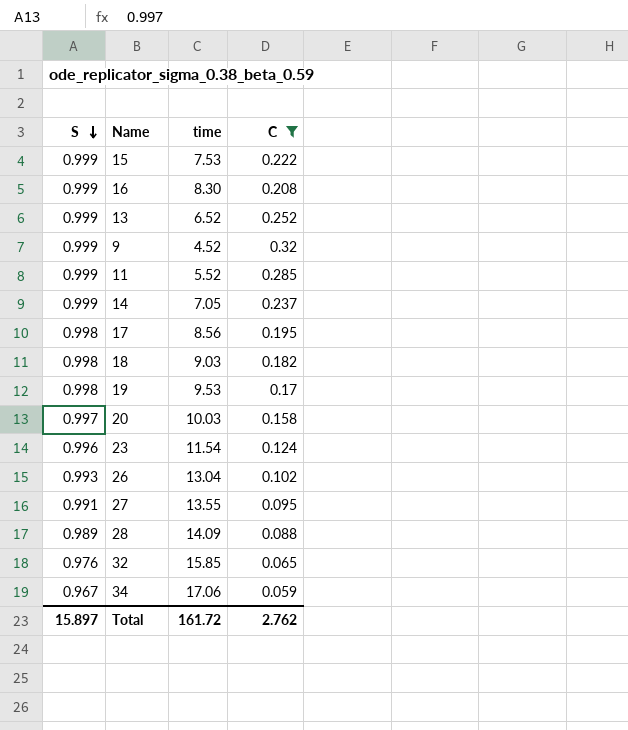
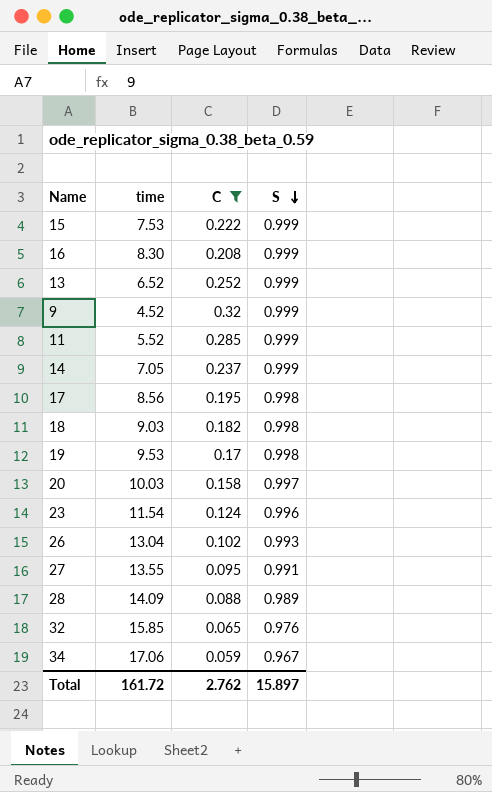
column S | position: 1 -> 4

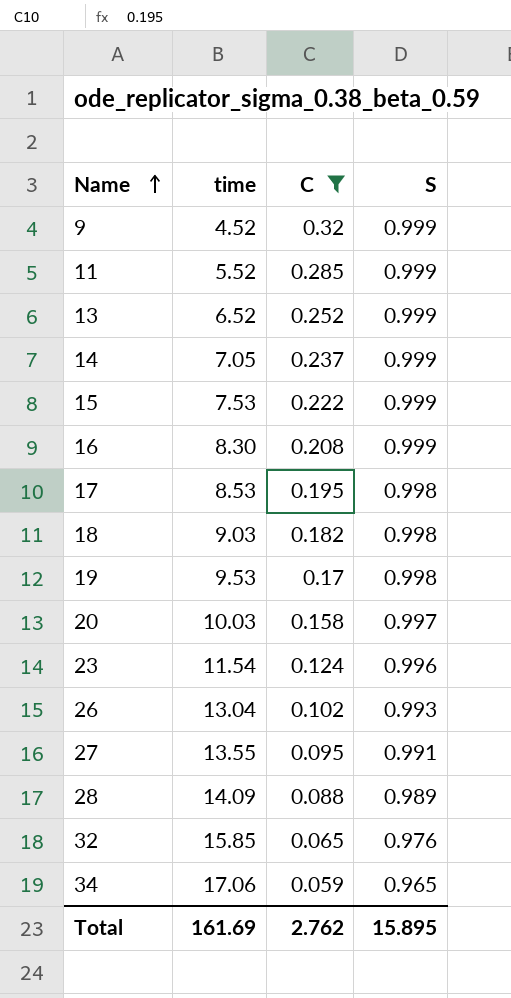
row order: S descending -> Name ascending
17 | time: 8.56 -> 8.53
34 | S: 0.967 -> 0.965
Total | time: 161.72 -> 161.69
Total | S: 15.897 -> 15.895

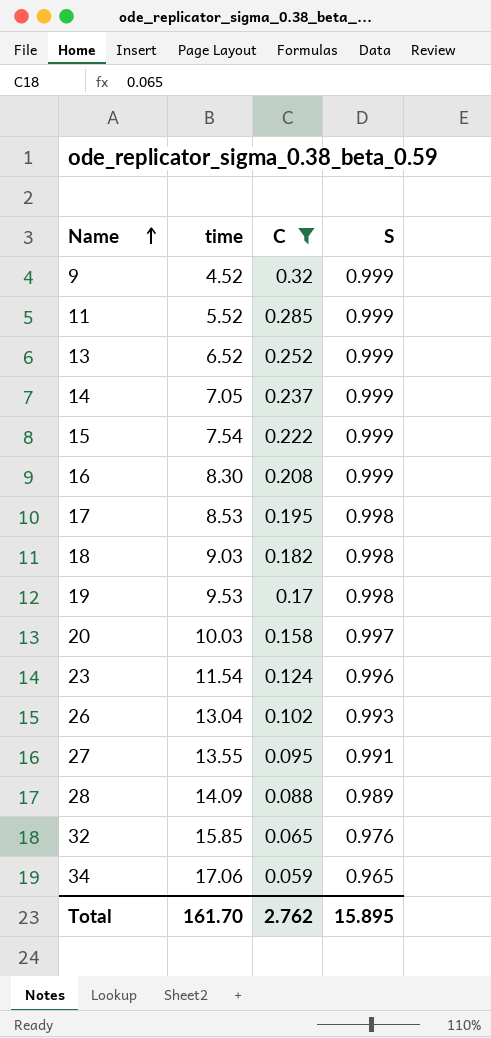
15 | time: 7.53 -> 7.54
Total | time: 161.69 -> 161.70

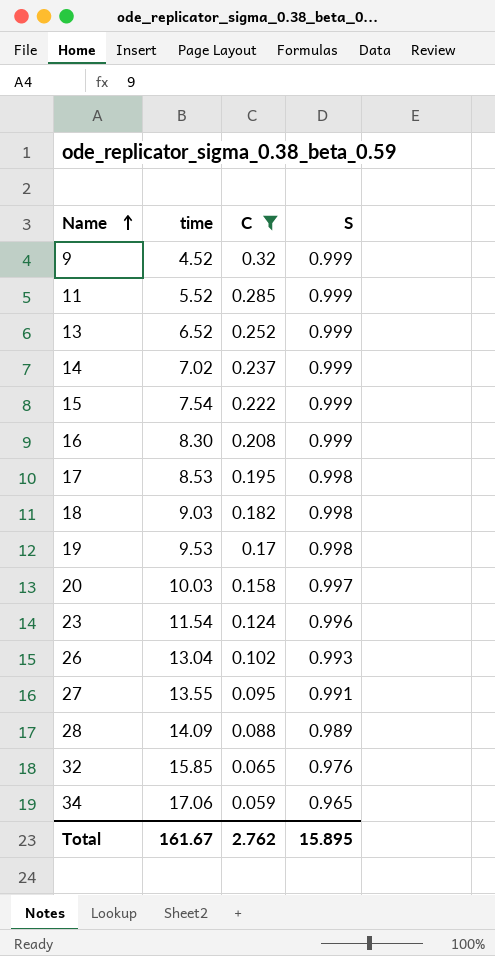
14 | time: 7.05 -> 7.02
Total | time: 161.70 -> 161.67

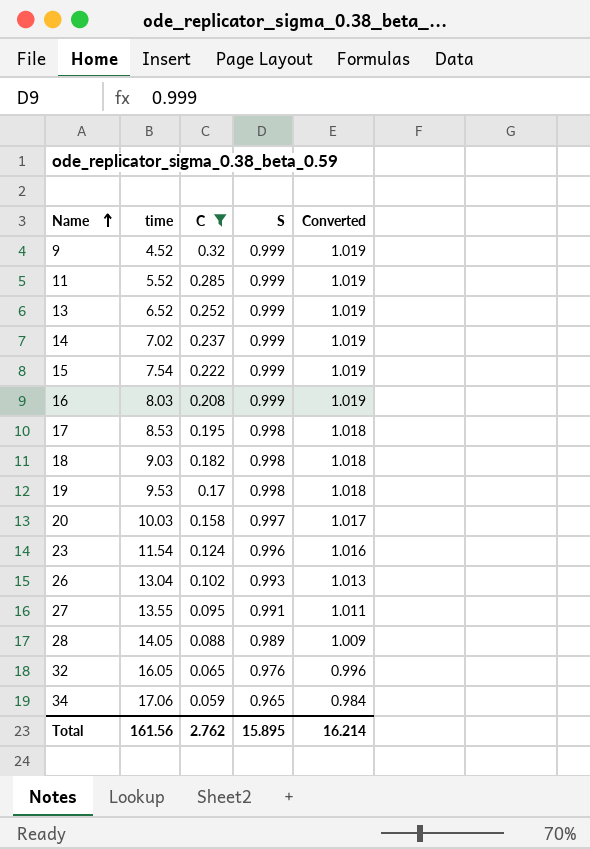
column Converted | formula: none -> [S] * 1.02
16 | time: 8.30 -> 8.03
28 | time: 14.09 -> 14.05
32 | time: 15.85 -> 16.05
Total | time: 161.67 -> 161.56

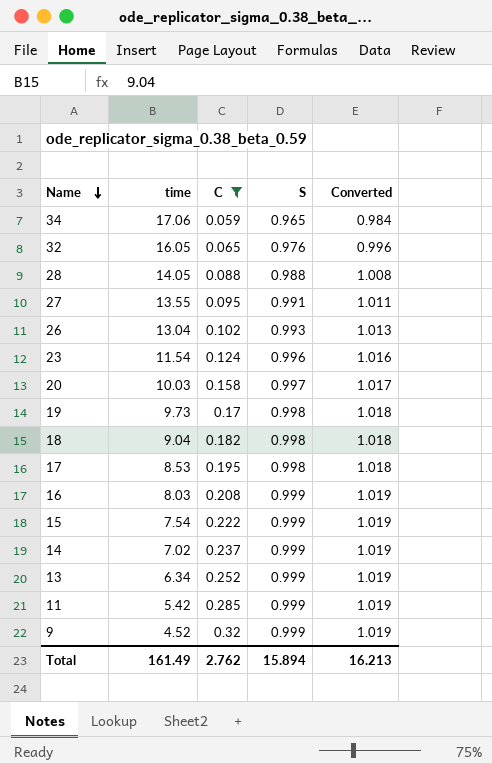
row order: Name ascending -> Name descending
28 | S: 0.989 -> 0.988
28 | Converted: 1.009 -> 1.008
19 | time: 9.53 -> 9.73
18 | time: 9.03 -> 9.04
13 | time: 6.52 -> 6.34
11 | time: 5.52 -> 5.42
Total | time: 161.56 -> 161.49
Total | S: 15.895 -> 15.894
Total | Converted: 16.214 -> 16.213

